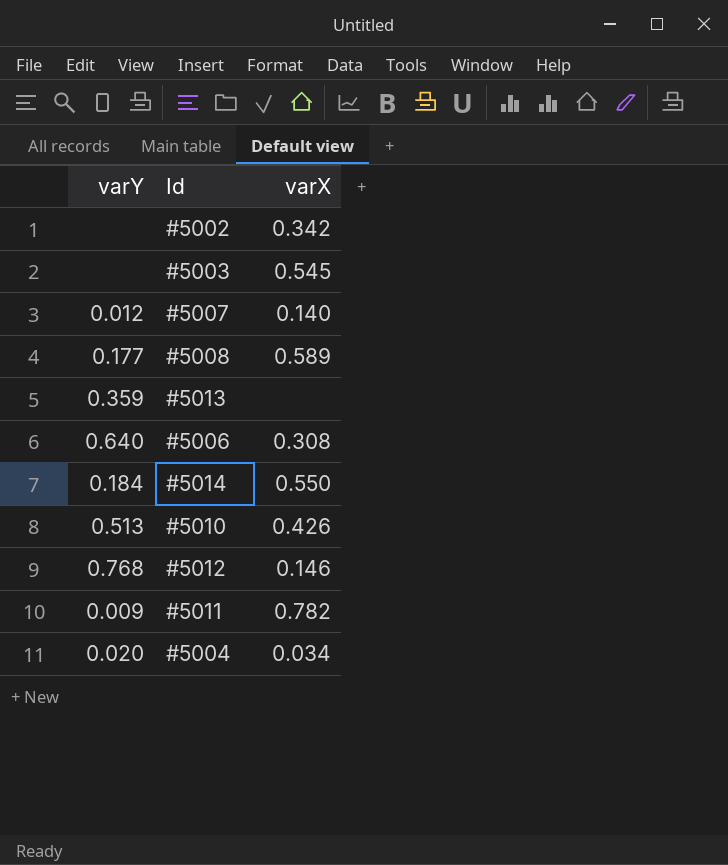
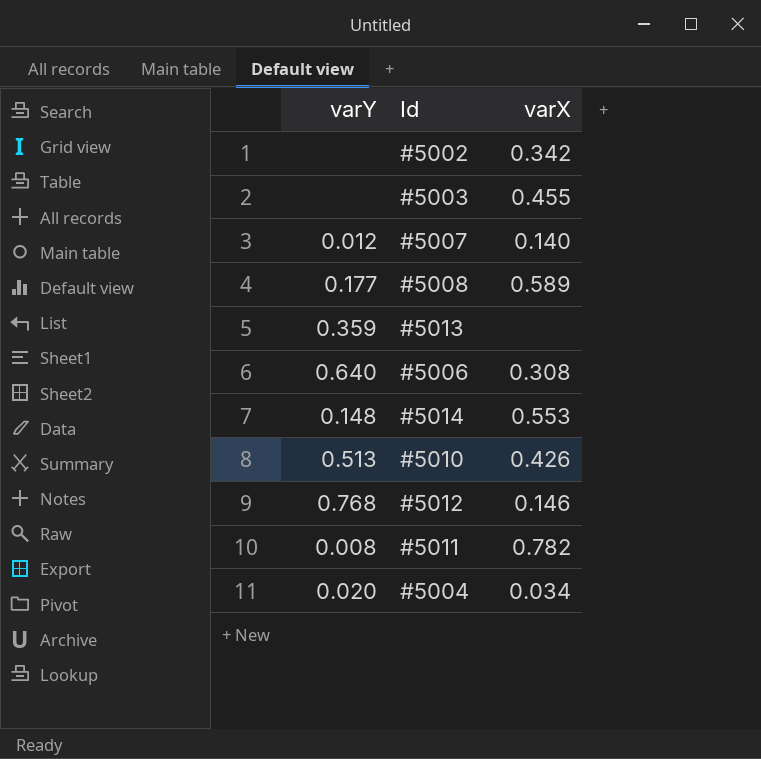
#5003 | varX: 0.545 -> 0.455
#5014 | varY: 0.184 -> 0.148
#5014 | varX: 0.550 -> 0.553
#5011 | varY: 0.009 -> 0.008

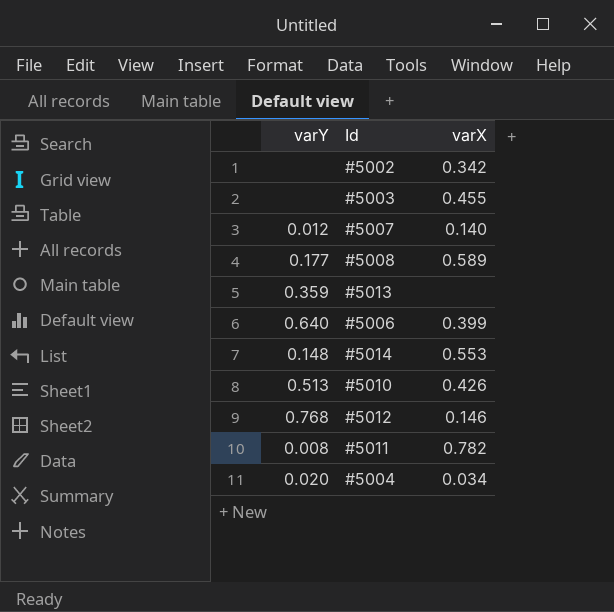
#5006 | varX: 0.308 -> 0.399

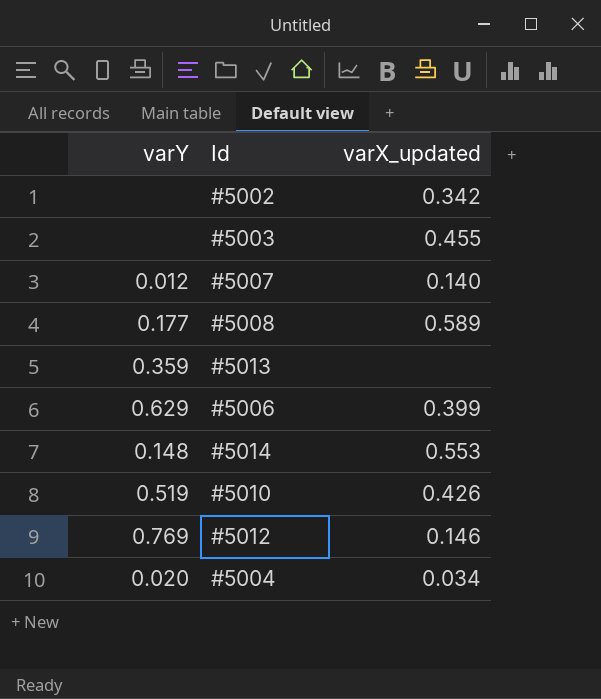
column name: varX -> varX_updated
row #5011: 0.008 | 0.782 -> none
#5006 | varY: 0.640 -> 0.629
#5010 | varY: 0.513 -> 0.519
#5012 | varY: 0.768 -> 0.769

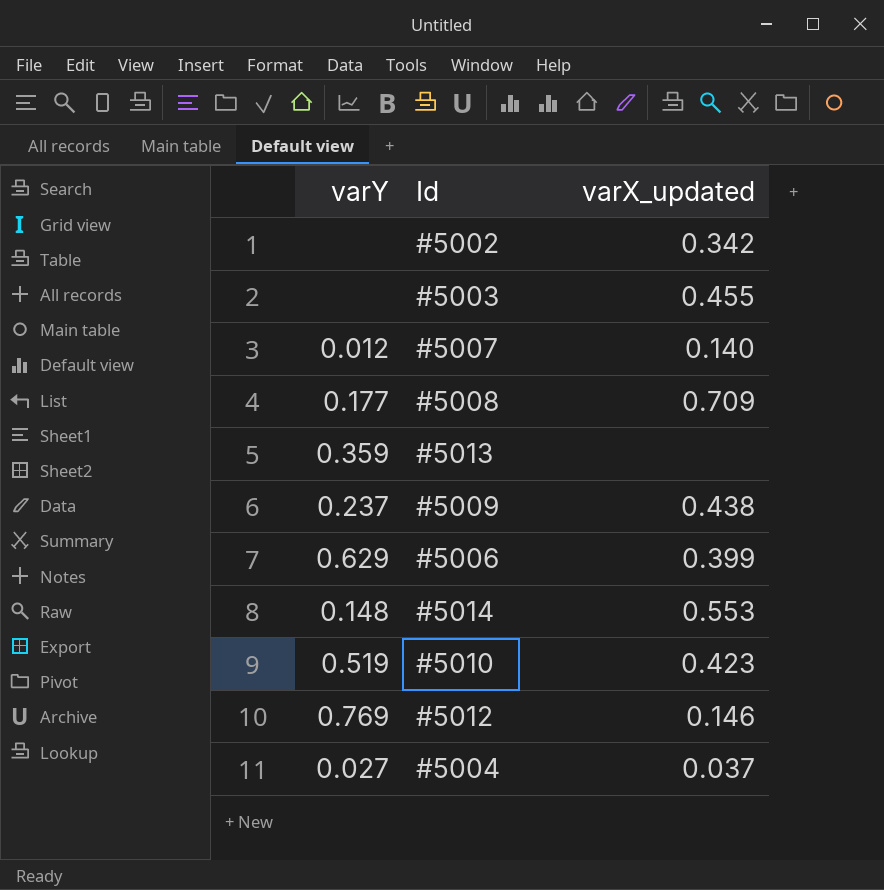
#5008 | varX_updated: 0.589 -> 0.709
row #5009: none -> 0.237 | 0.438
#5010 | varX_updated: 0.426 -> 0.423
#5004 | varY: 0.020 -> 0.027
#5004 | varX_updated: 0.034 -> 0.037

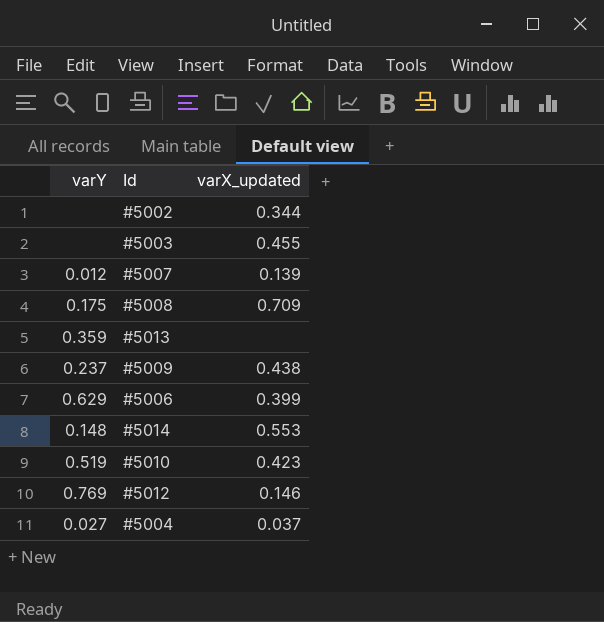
#5002 | varX_updated: 0.342 -> 0.344
#5007 | varX_updated: 0.140 -> 0.139
#5008 | varY: 0.177 -> 0.175

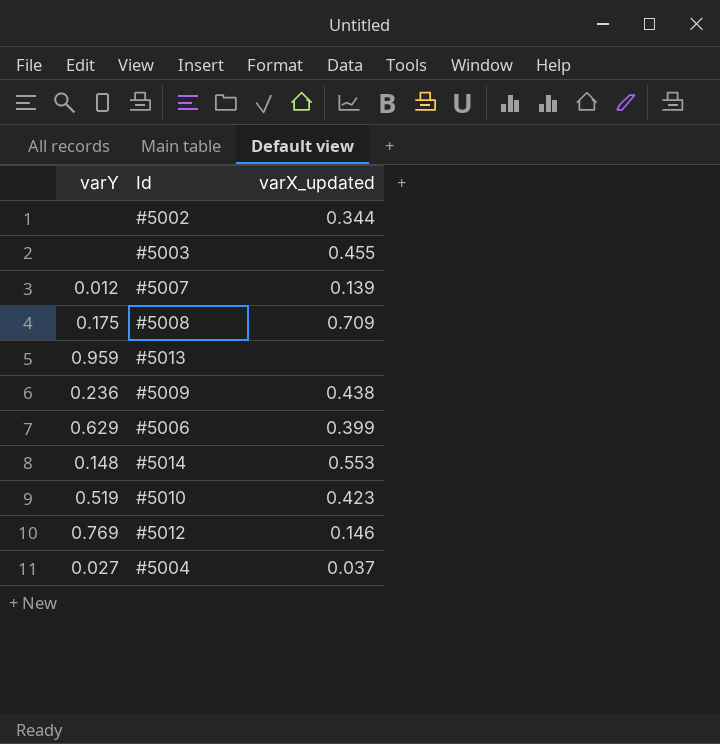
#5013 | varY: 0.359 -> 0.959
#5009 | varY: 0.237 -> 0.236

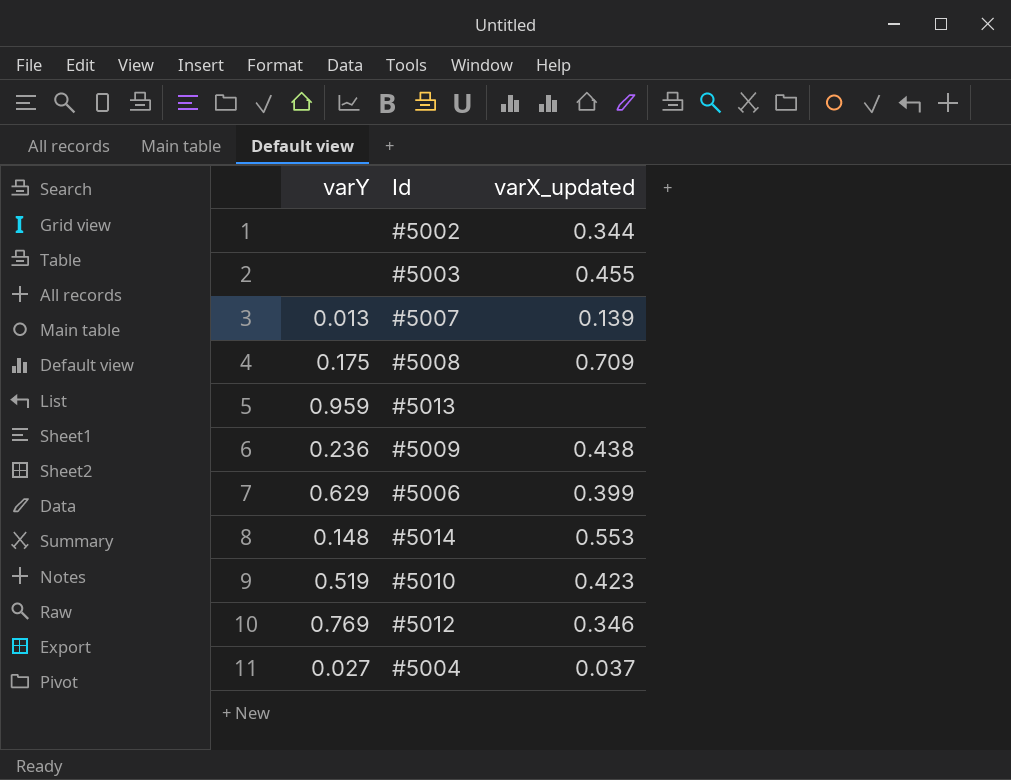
#5007 | varY: 0.012 -> 0.013
#5012 | varX_updated: 0.146 -> 0.346

